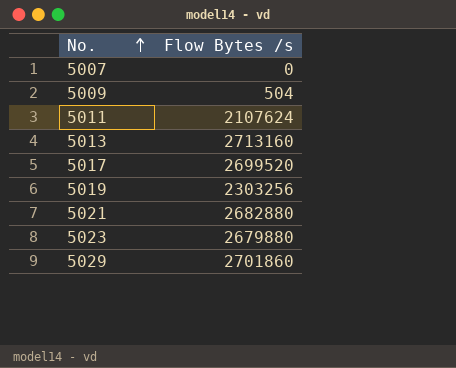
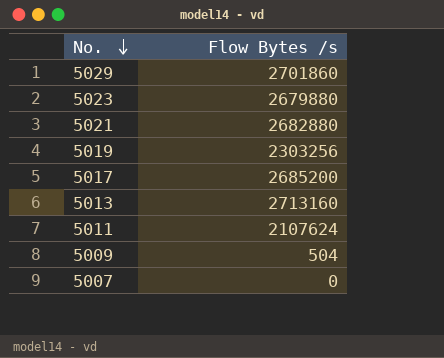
row order: No. ascending -> No. descending
5017 | Flow Bytes /s: 2699520 -> 2685200

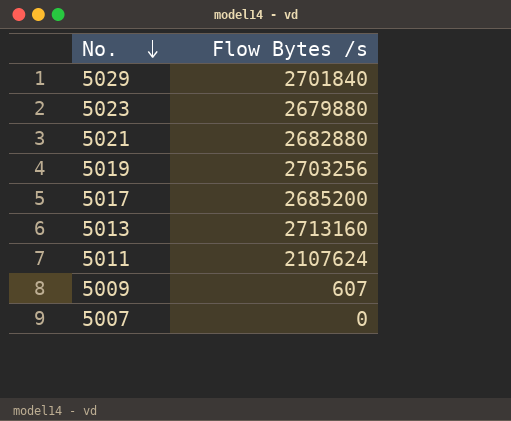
5029 | Flow Bytes /s: 2701860 -> 2701840
5019 | Flow Bytes /s: 2303256 -> 2703256
5009 | Flow Bytes /s: 504 -> 607

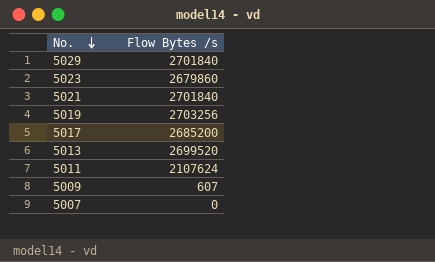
5023 | Flow Bytes /s: 2679880 -> 2679860
5021 | Flow Bytes /s: 2682880 -> 2701840
5013 | Flow Bytes /s: 2713160 -> 2699520

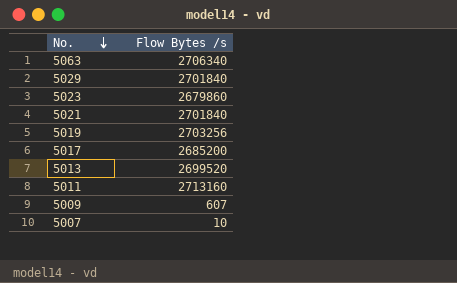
row 5063: none -> 2706340
5011 | Flow Bytes /s: 2107624 -> 2713160
5007 | Flow Bytes /s: 0 -> 10

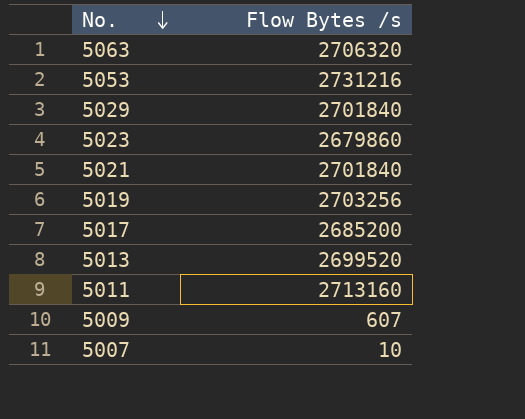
5063 | Flow Bytes /s: 2706340 -> 2706320
row 5053: none -> 2731216

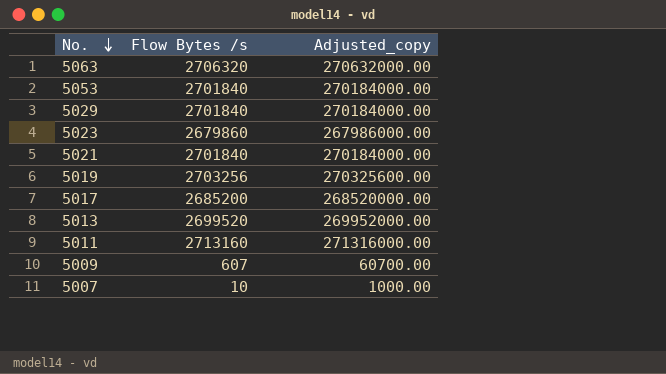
column Adjusted_copy | formula: none -> [Flow Bytes /s] * 100
5053 | Flow Bytes /s: 2731216 -> 2701840

